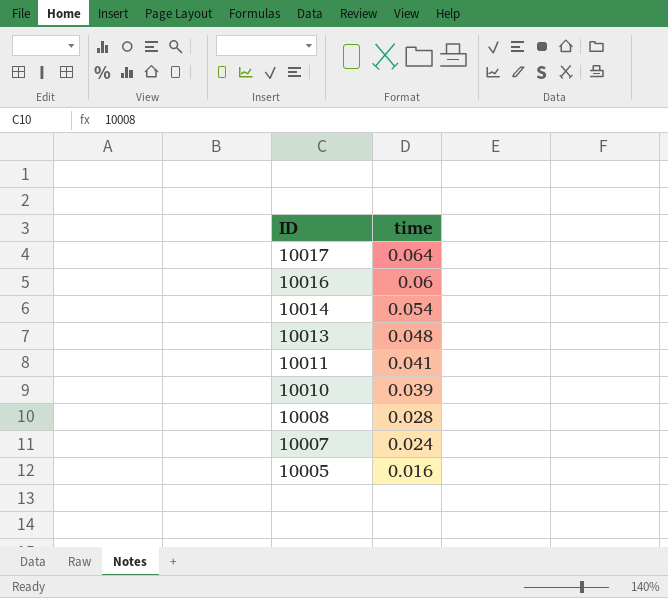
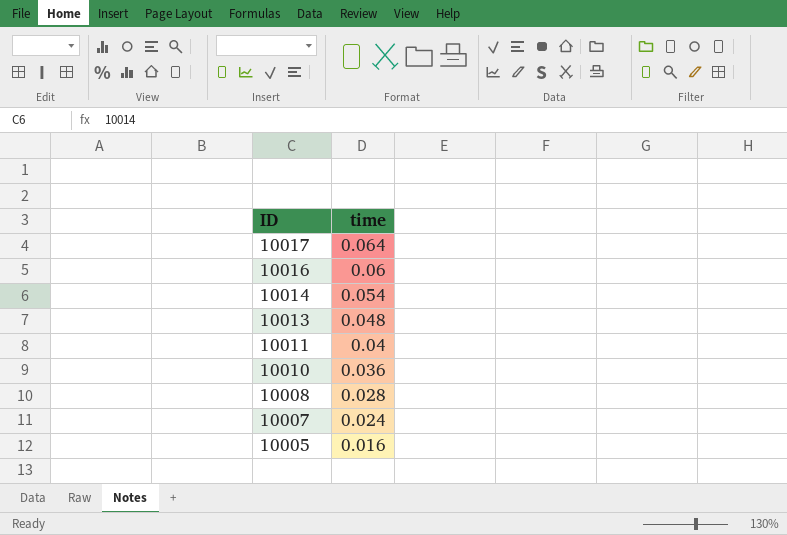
10011 | time: 0.041 -> 0.04
10010 | time: 0.039 -> 0.036

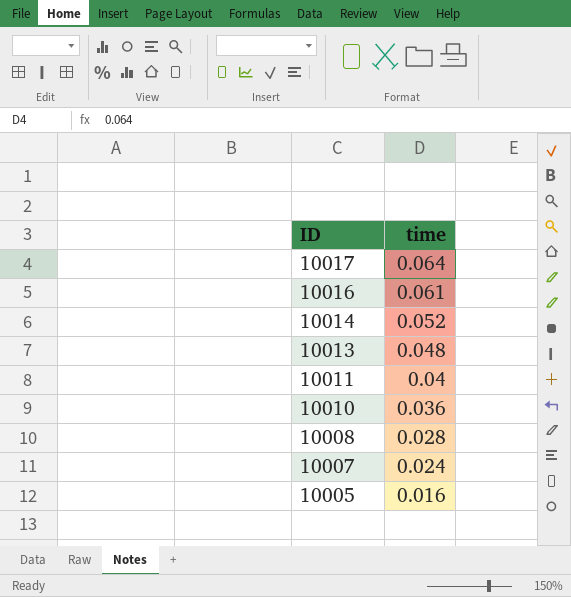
10016 | time: 0.06 -> 0.061
10014 | time: 0.054 -> 0.052

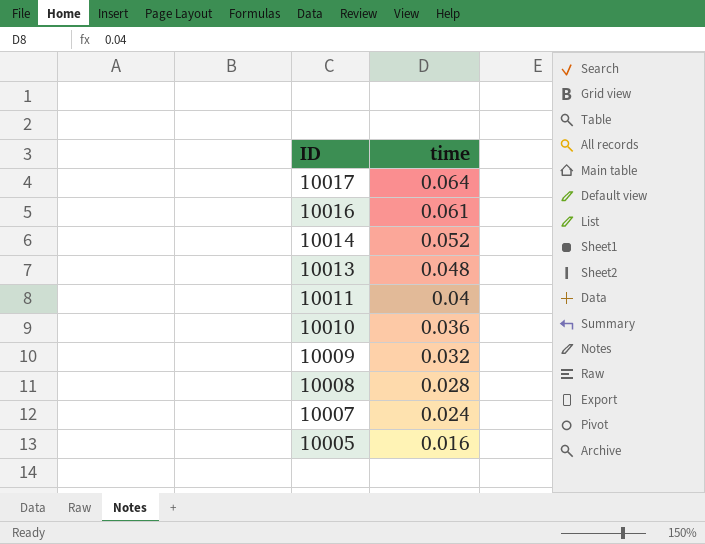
row 10009: none -> 0.032

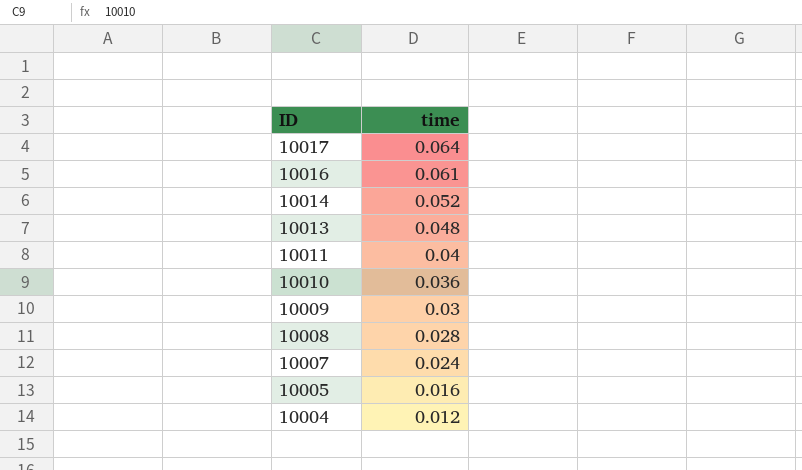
10009 | time: 0.032 -> 0.03
row 10004: none -> 0.012

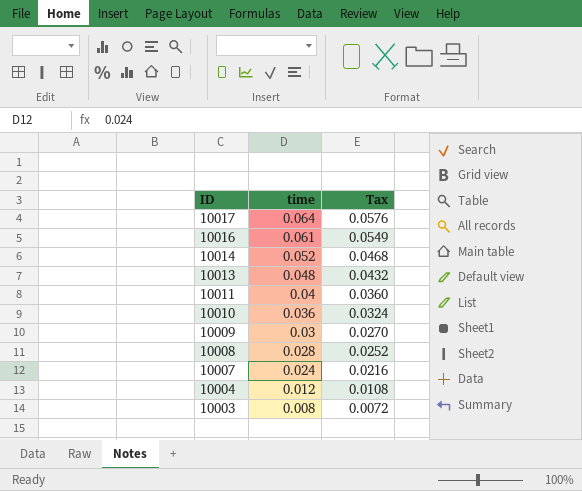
column Tax | formula: none -> [time] * 0.9
row 10005: 0.016 -> none
row 10003: none -> 0.008 | 0.0072

